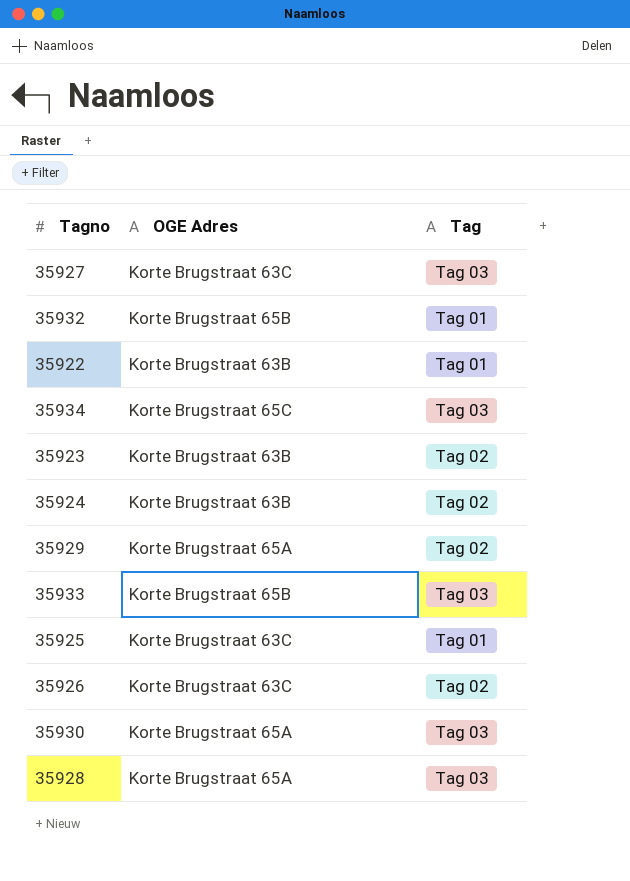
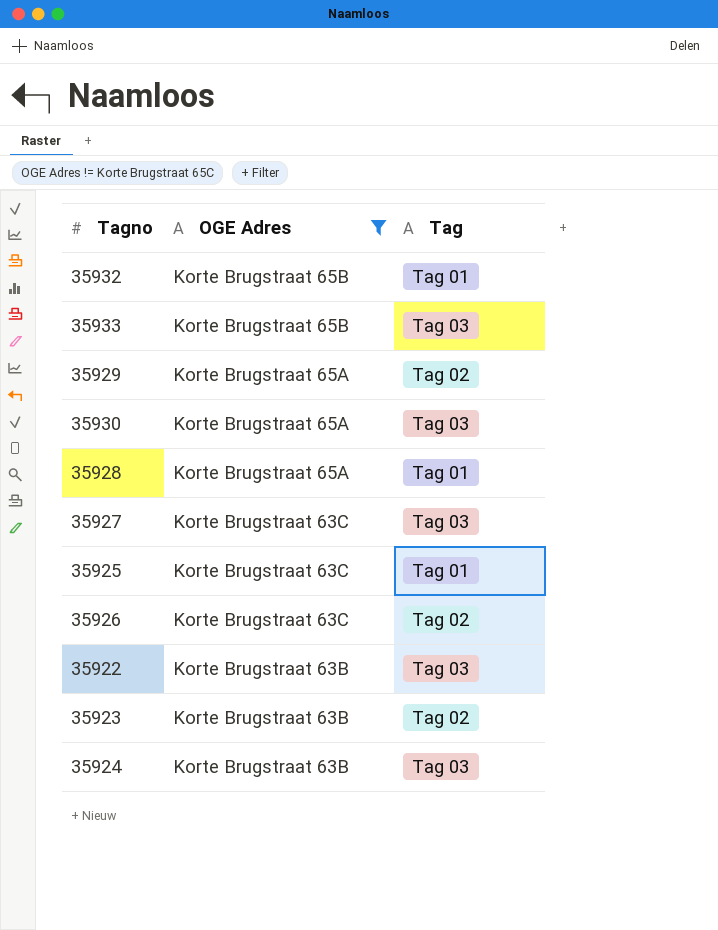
filter: none -> OGE Adres != Korte Brugstraat 65C
row order: none -> OGE Adres descending
35928 | Tag: Tag 03 -> Tag 01
35922 | Tag: Tag 01 -> Tag 03
35924 | Tag: Tag 02 -> Tag 03

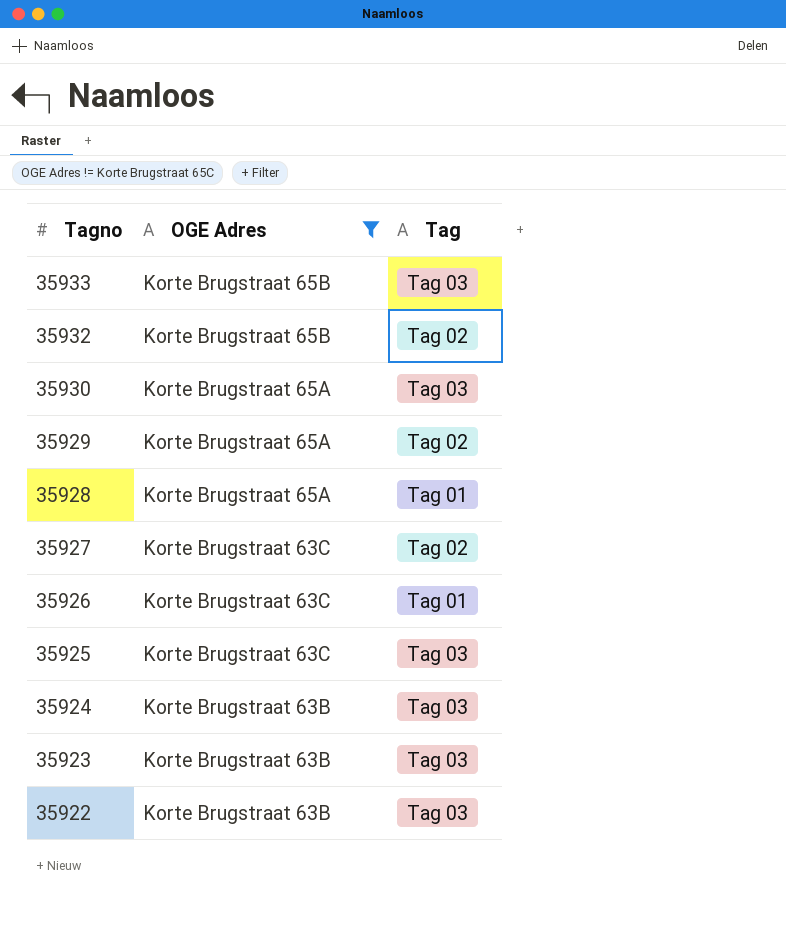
row order: OGE Adres descending -> Tagno descending
35932 | Tag: Tag 01 -> Tag 02
35927 | Tag: Tag 03 -> Tag 02
35926 | Tag: Tag 02 -> Tag 01
35925 | Tag: Tag 01 -> Tag 03
35923 | Tag: Tag 02 -> Tag 03

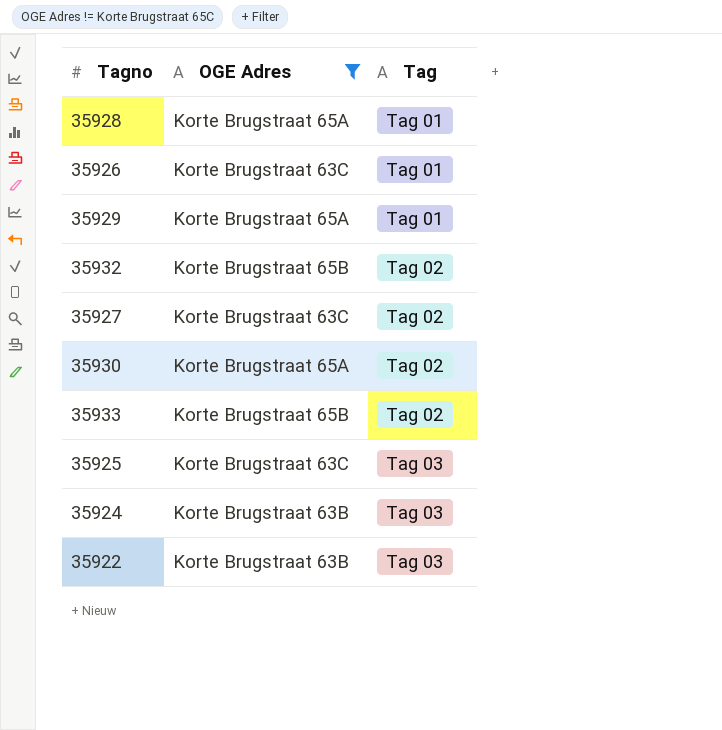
row order: Tagno descending -> Tag ascending
row 35923: Korte Brugstraat 63B | Tag 03 -> none
35929 | Tag: Tag 02 -> Tag 01
35930 | Tag: Tag 03 -> Tag 02
35933 | Tag: Tag 03 -> Tag 02

